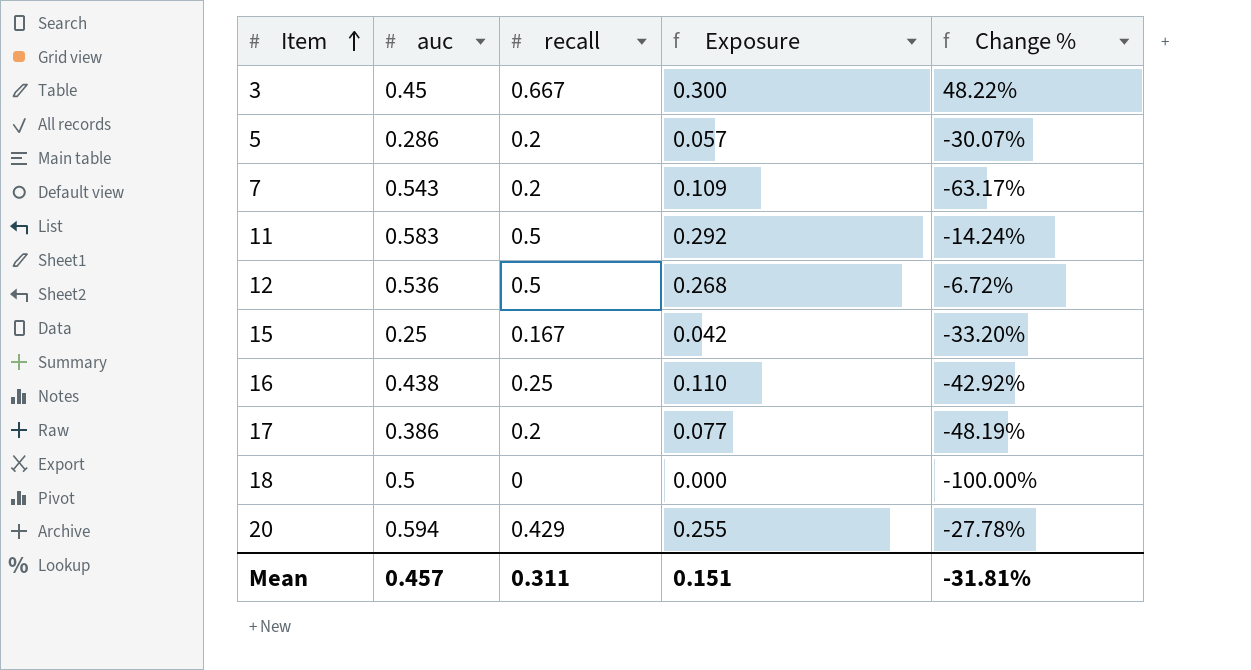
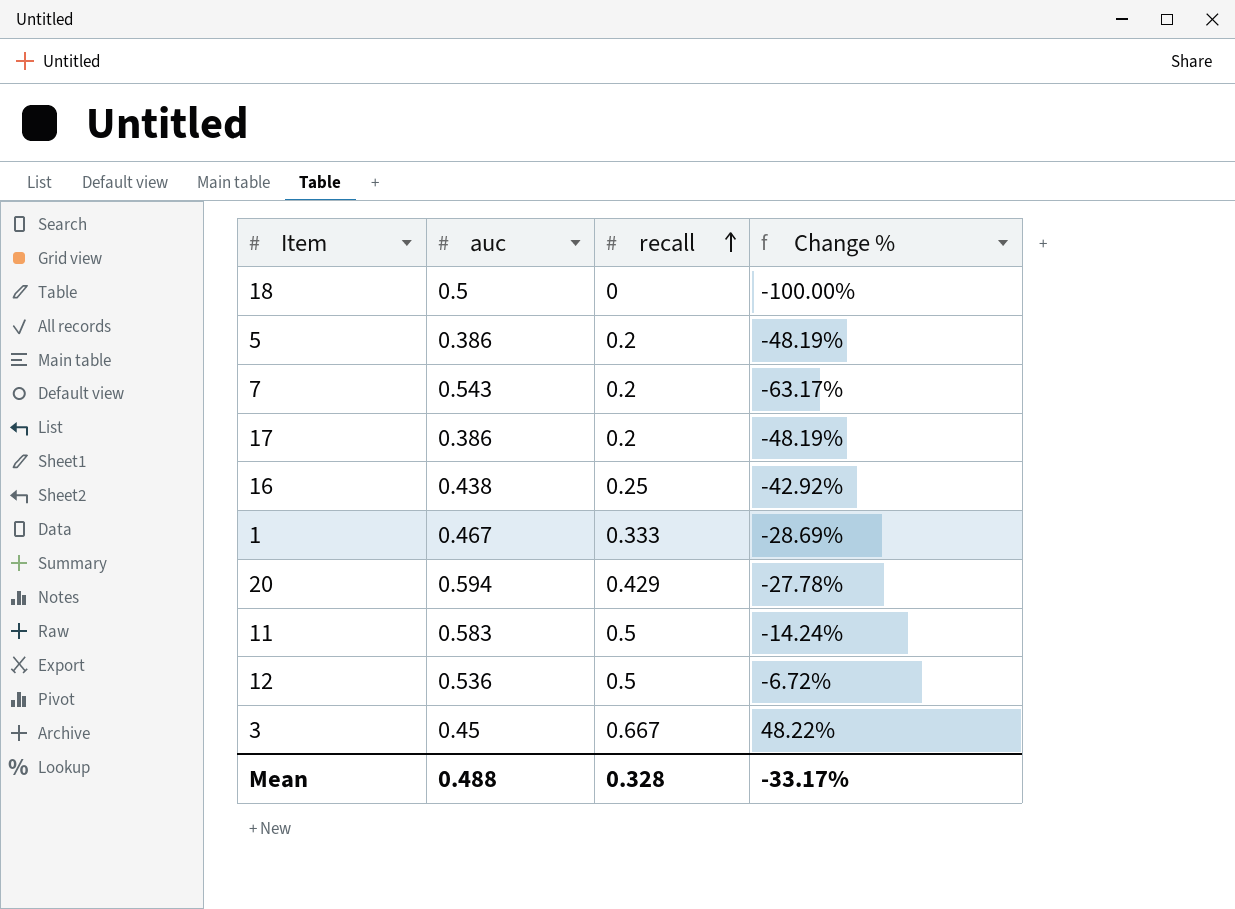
row order: Item ascending -> recall ascending
column Exposure | formula: [auc] * [recall] -> none
row 15: 0.25 | 0.167 | 0.042 | -33.20% -> none
5 | auc: 0.286 -> 0.386
5 | Change %: -30.07% -> -48.19%
row 1: none -> 0.467 | 0.333 | -28.69%
Mean | auc: 0.457 -> 0.488
Mean | recall: 0.311 -> 0.328
Mean | Change %: -31.81% -> -33.17%

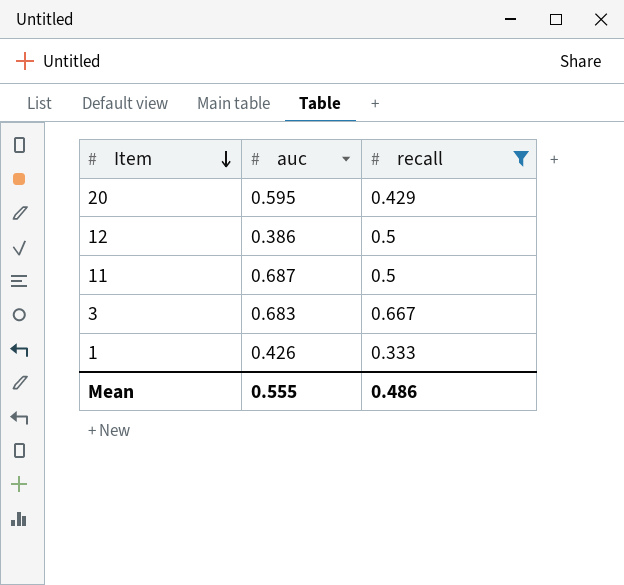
filter: none -> recall >= 0.333
row order: recall ascending -> Item descending
column Change % | formula: ([recall] - [auc]) / [auc] -> none
20 | auc: 0.594 -> 0.595
12 | auc: 0.536 -> 0.386
11 | auc: 0.583 -> 0.687
3 | auc: 0.45 -> 0.683
1 | auc: 0.467 -> 0.426
Mean | auc: 0.488 -> 0.555
Mean | recall: 0.328 -> 0.486

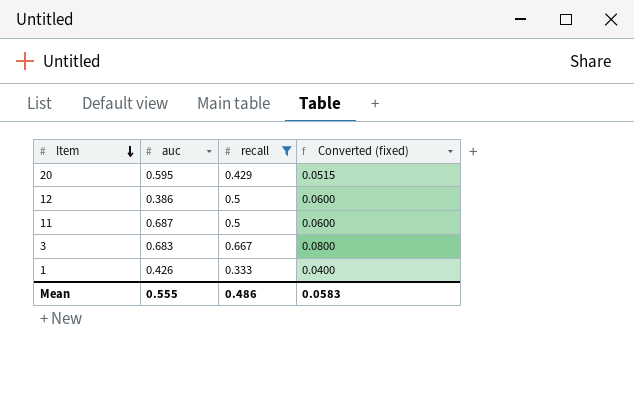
column Converted (fixed) | formula: none -> [recall] * 0.12

